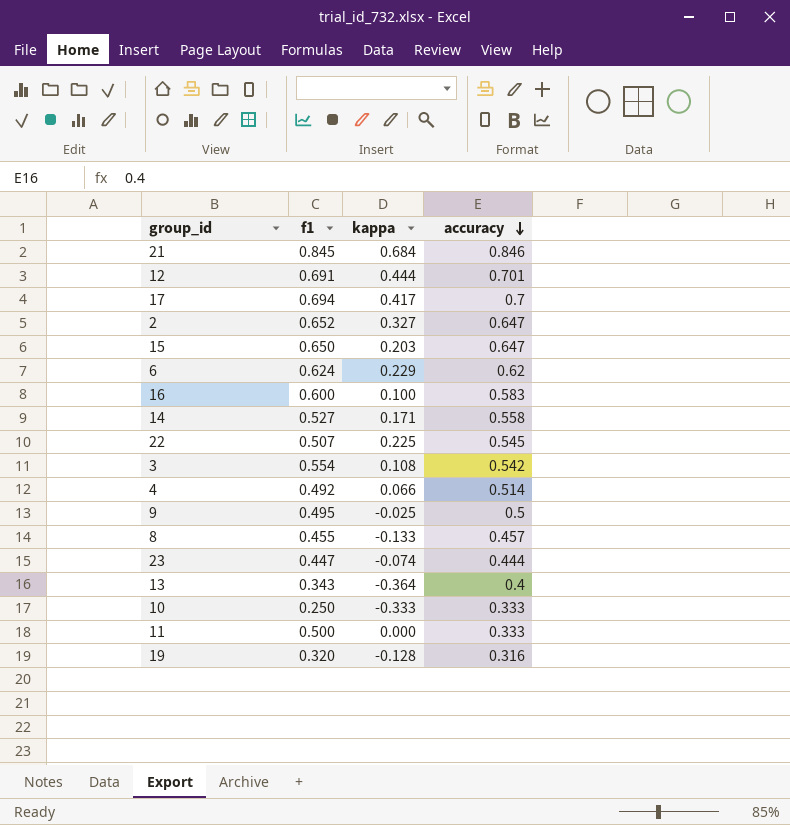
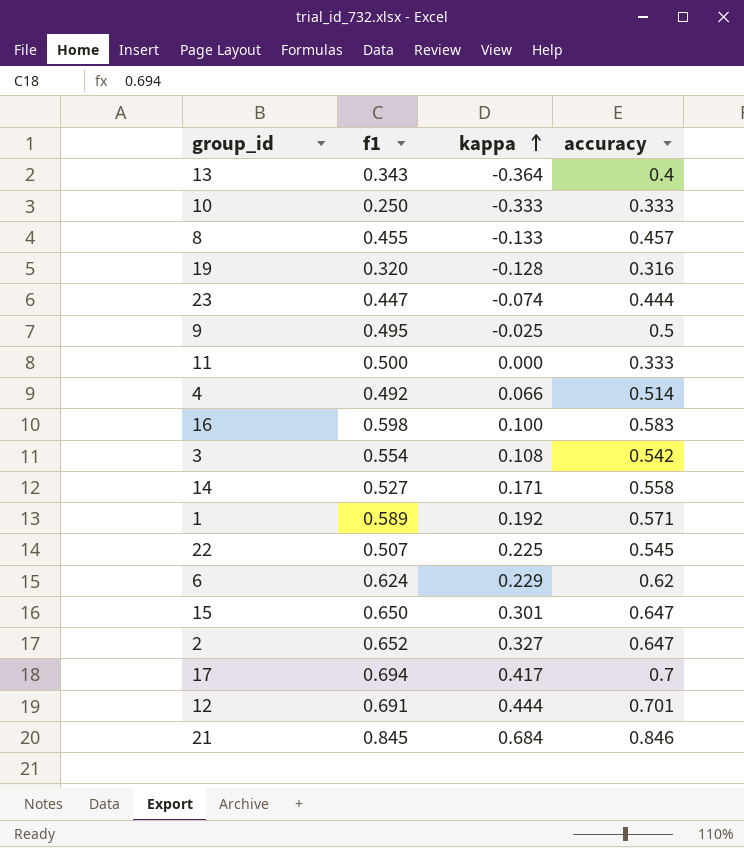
row order: accuracy descending -> kappa ascending
16 | f1: 0.600 -> 0.598
row 1: none -> 0.589 | 0.192 | 0.571
15 | kappa: 0.203 -> 0.301

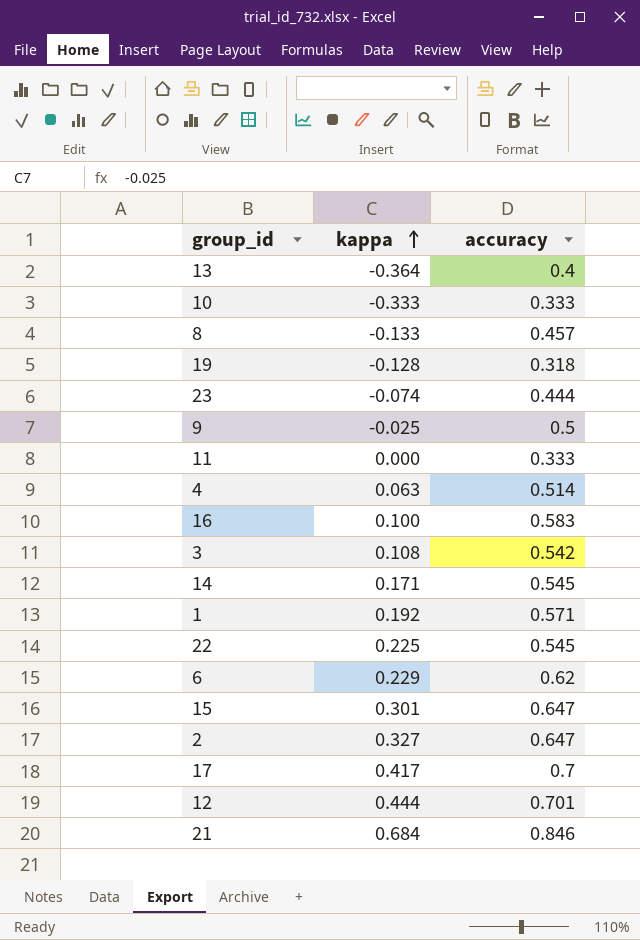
column f1 | position: 2 -> none
19 | accuracy: 0.316 -> 0.318
4 | kappa: 0.066 -> 0.063
14 | accuracy: 0.558 -> 0.545

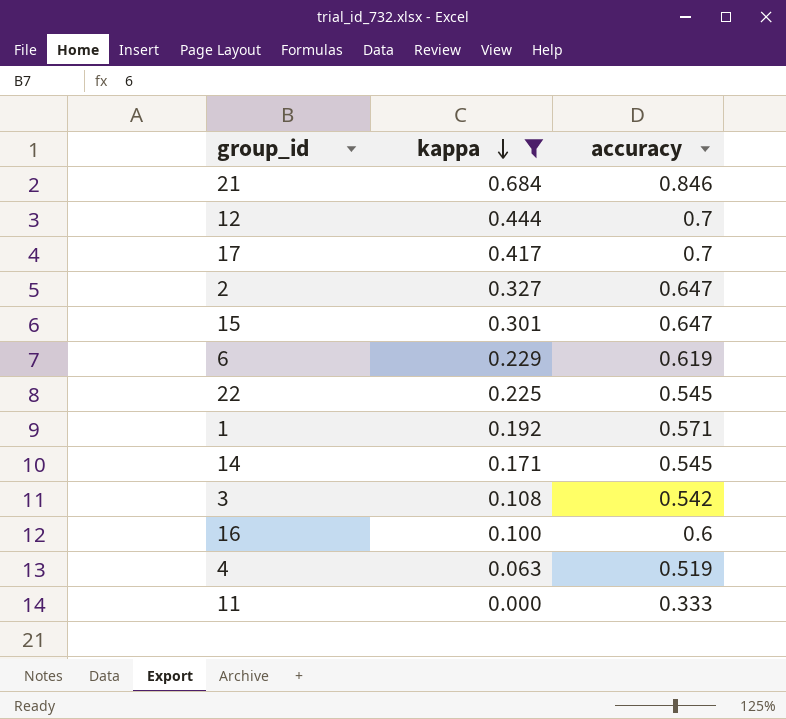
filter: none -> kappa >= 0.000
row order: kappa ascending -> kappa descending
12 | accuracy: 0.701 -> 0.7
6 | accuracy: 0.62 -> 0.619
16 | accuracy: 0.583 -> 0.6
4 | accuracy: 0.514 -> 0.519

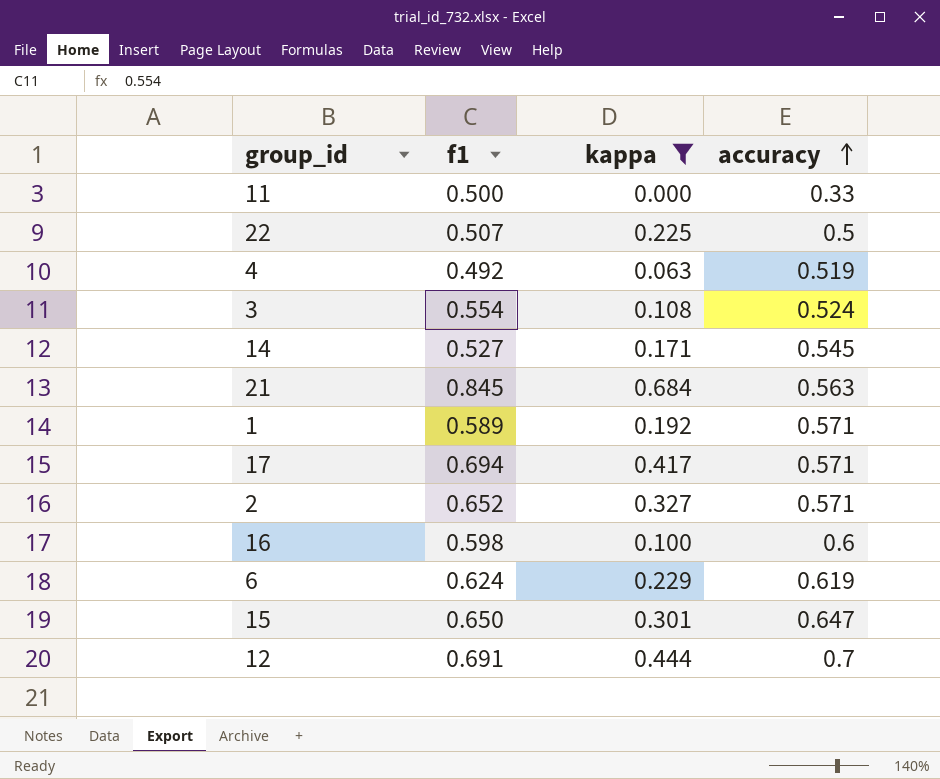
row order: kappa descending -> accuracy ascending
column f1 | position: none -> 2
11 | accuracy: 0.333 -> 0.33
22 | accuracy: 0.545 -> 0.5
3 | accuracy: 0.542 -> 0.524
21 | accuracy: 0.846 -> 0.563
17 | accuracy: 0.7 -> 0.571
2 | accuracy: 0.647 -> 0.571

